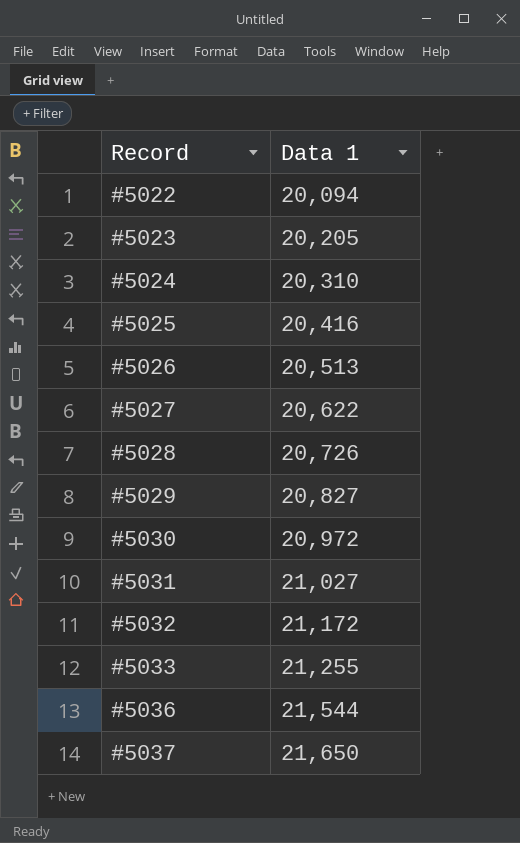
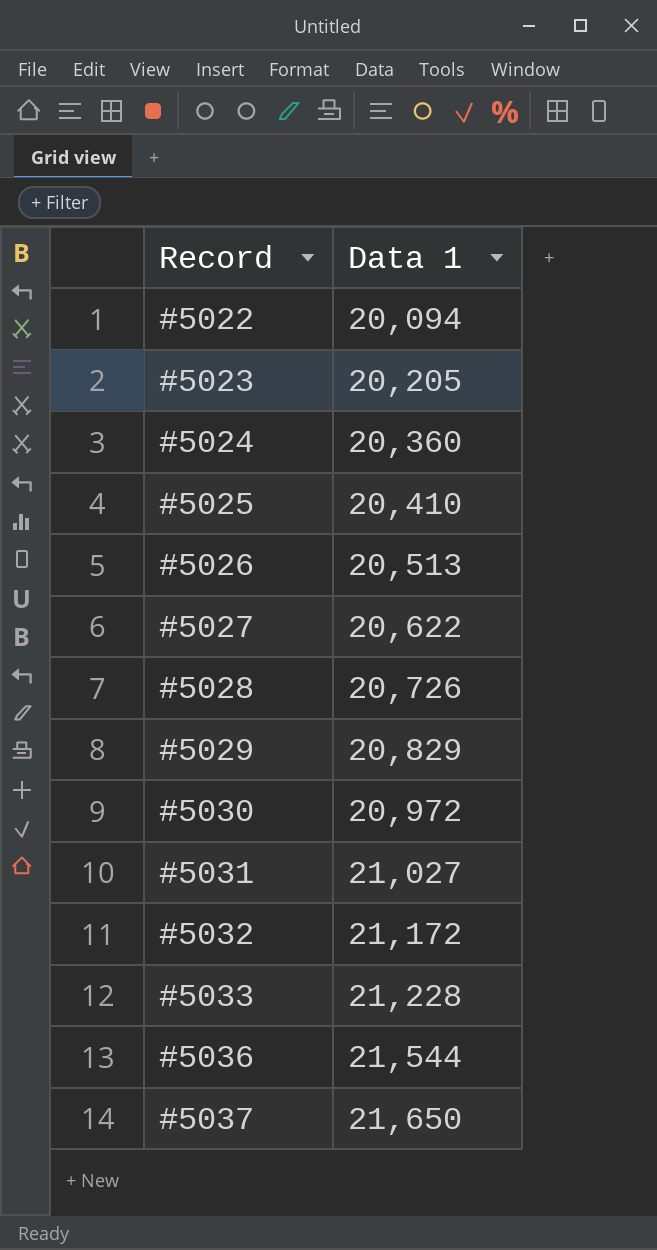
#5024 | Data 1: 20,310 -> 20,360
#5025 | Data 1: 20,416 -> 20,410
#5029 | Data 1: 20,827 -> 20,829
#5033 | Data 1: 21,255 -> 21,228

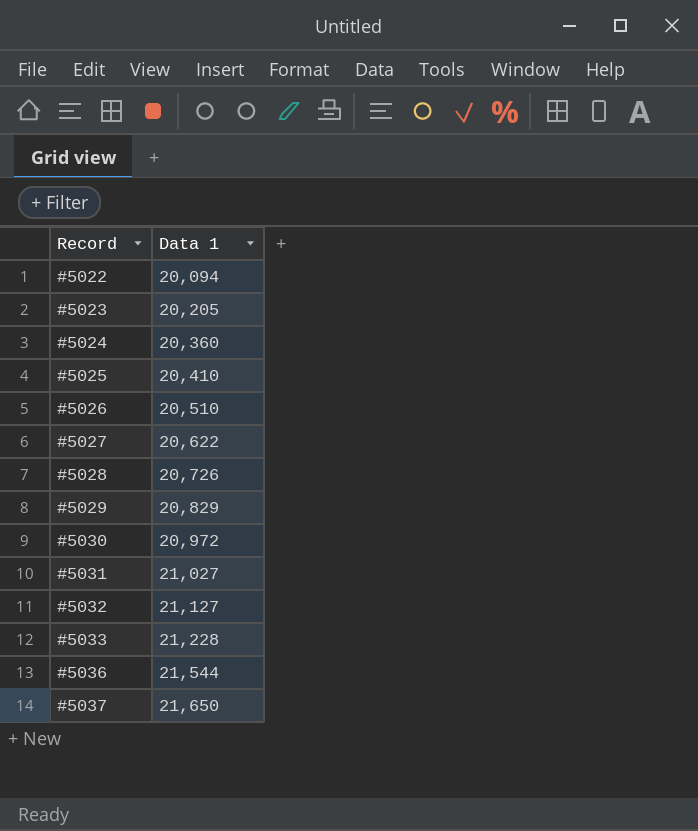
#5026 | Data 1: 20,513 -> 20,510
#5032 | Data 1: 21,172 -> 21,127

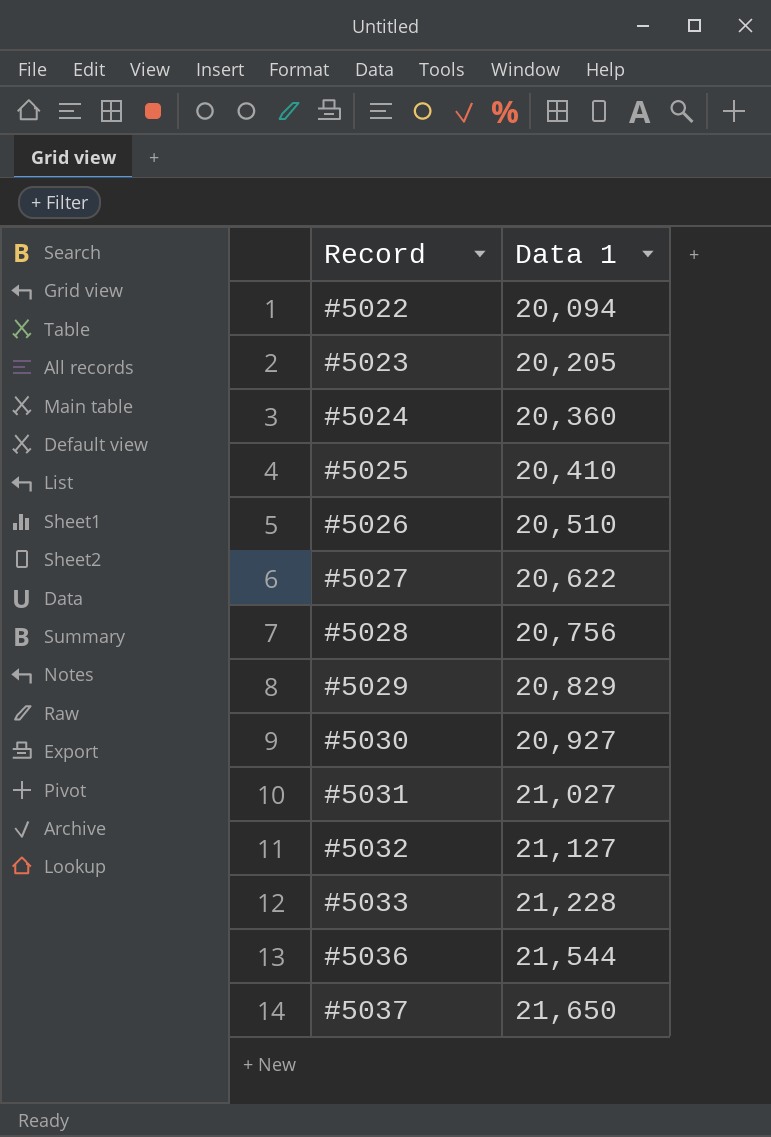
#5028 | Data 1: 20,726 -> 20,756
#5030 | Data 1: 20,972 -> 20,927

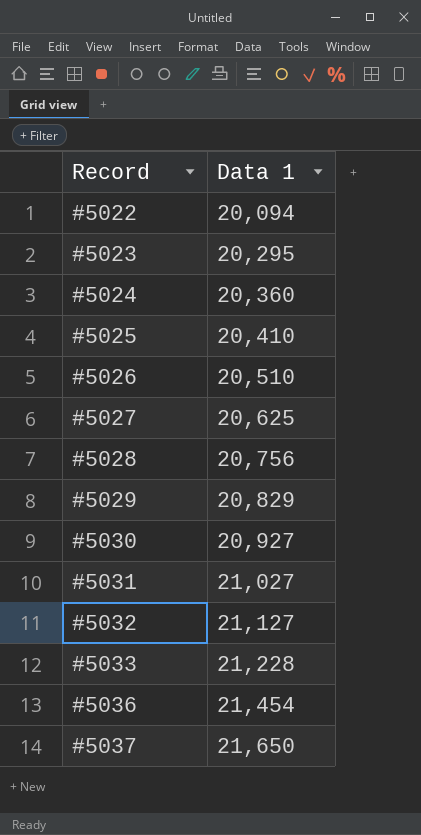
#5023 | Data 1: 20,205 -> 20,295
#5027 | Data 1: 20,622 -> 20,625
#5036 | Data 1: 21,544 -> 21,454

